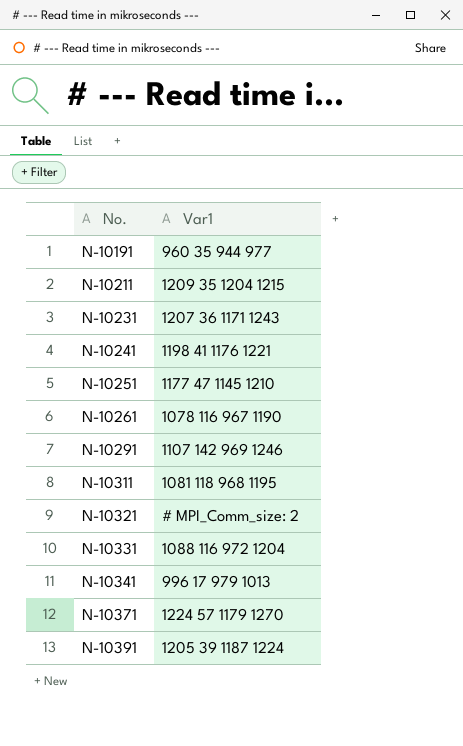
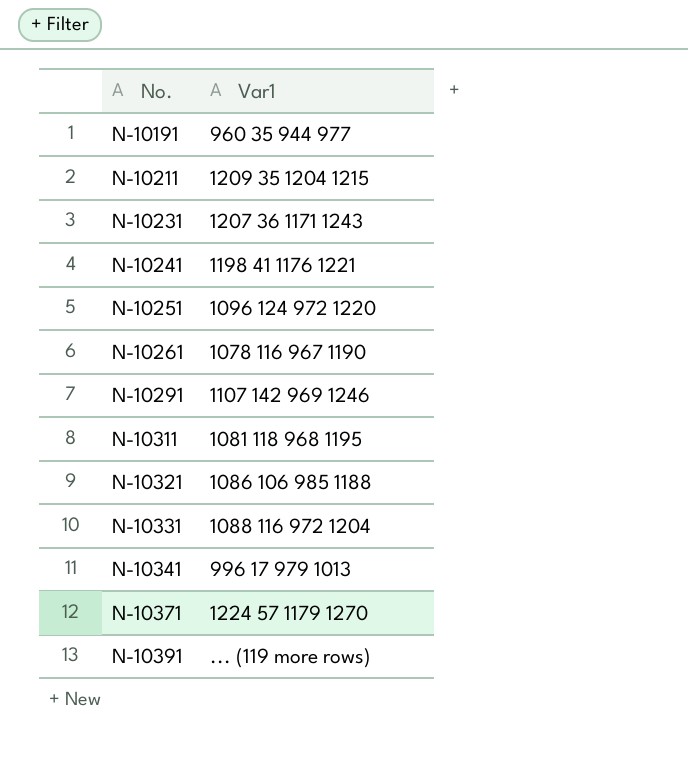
N-10251 | Var1: 1177 47 1145 1210 -> 1096 124 972 1220
N-10321 | Var1: # MPI_Comm_size: 2 -> 1086 106 985 1188
N-10391 | Var1: 1205 39 1187 1224 -> ... (119 more rows)

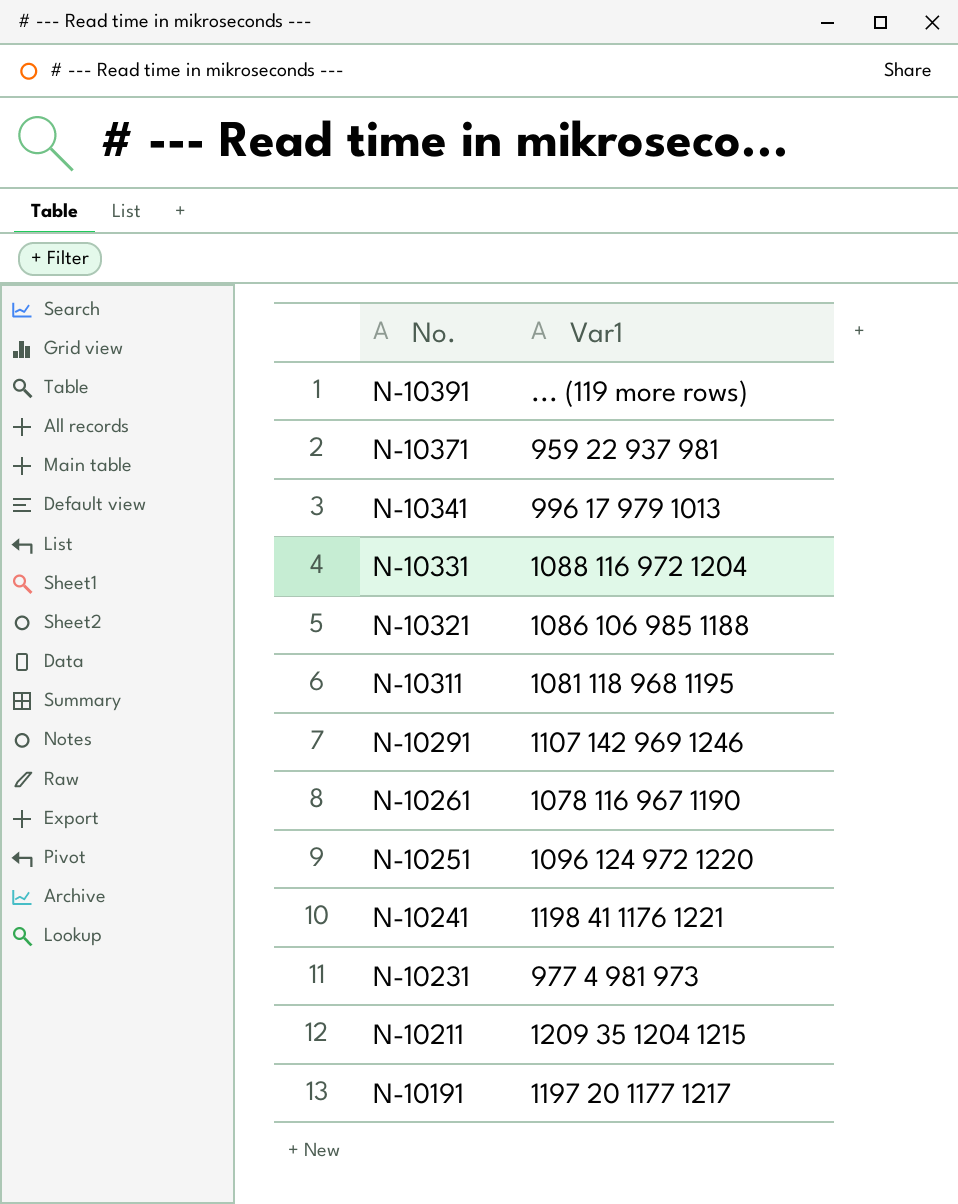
row order: No. ascending -> No. descending
N-10371 | Var1: 1224 57 1179 1270 -> 959 22 937 981
N-10231 | Var1: 1207 36 1171 1243 -> 977 4 981 973
N-10191 | Var1: 960 35 944 977 -> 1197 20 1177 1217

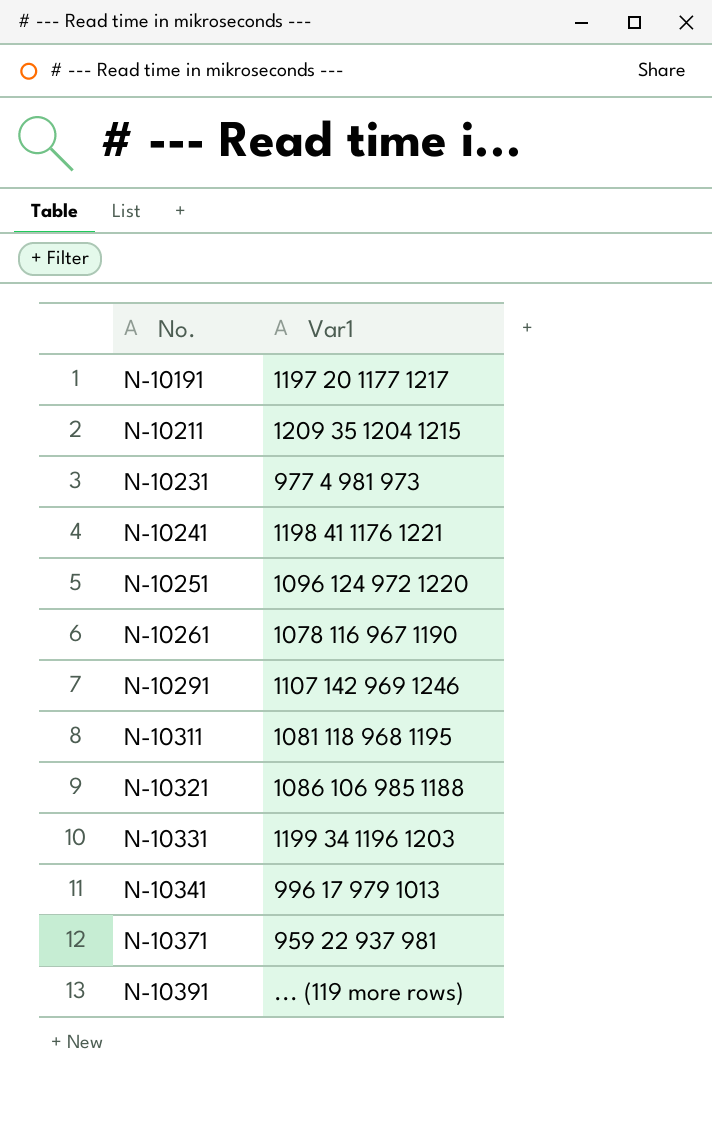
row order: No. descending -> No. ascending
N-10331 | Var1: 1088 116 972 1204 -> 1199 34 1196 1203

